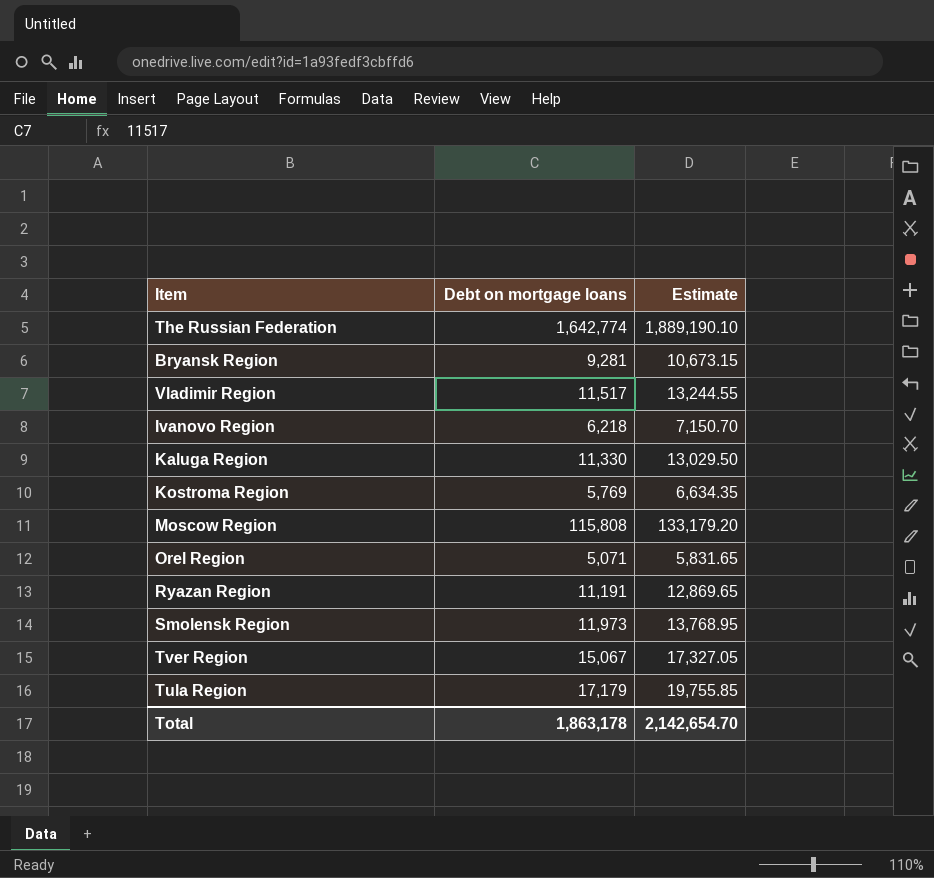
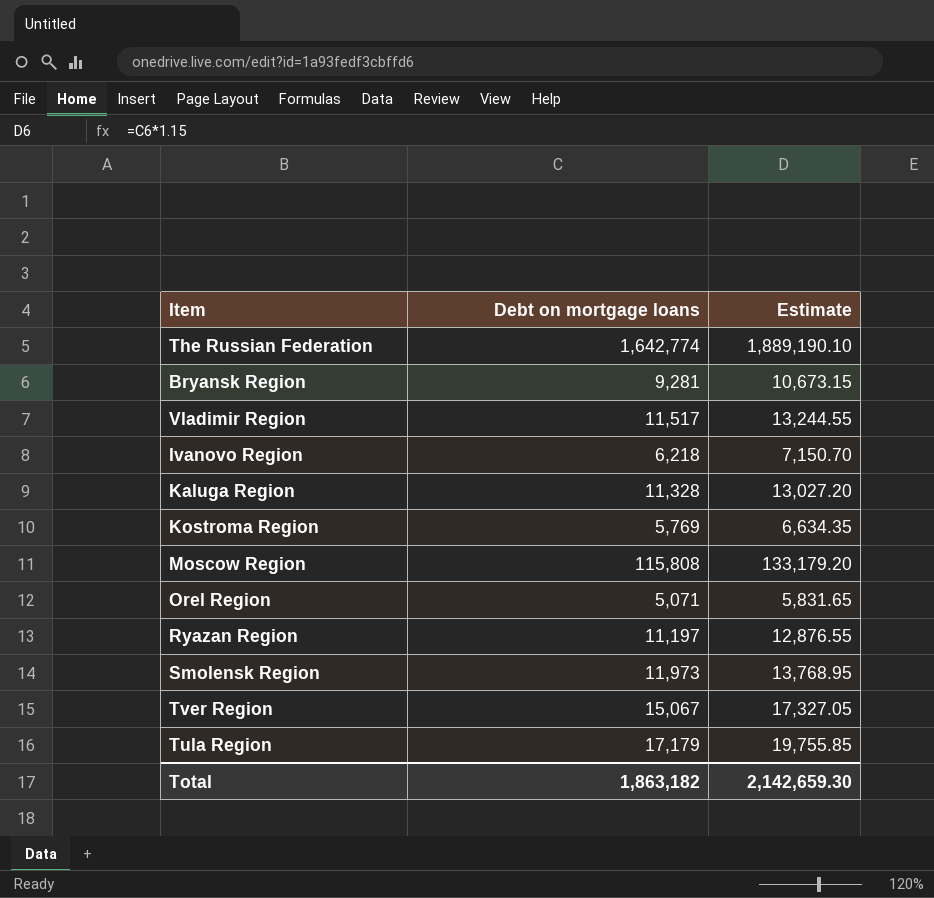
Kaluga Region | Debt on mortgage loans: 11,330 -> 11,328
Kaluga Region | Estimate: 13,029.50 -> 13,027.20
Ryazan Region | Debt on mortgage loans: 11,191 -> 11,197
Ryazan Region | Estimate: 12,869.65 -> 12,876.55
Total | Debt on mortgage loans: 1,863,178 -> 1,863,182
Total | Estimate: 2,142,654.70 -> 2,142,659.30

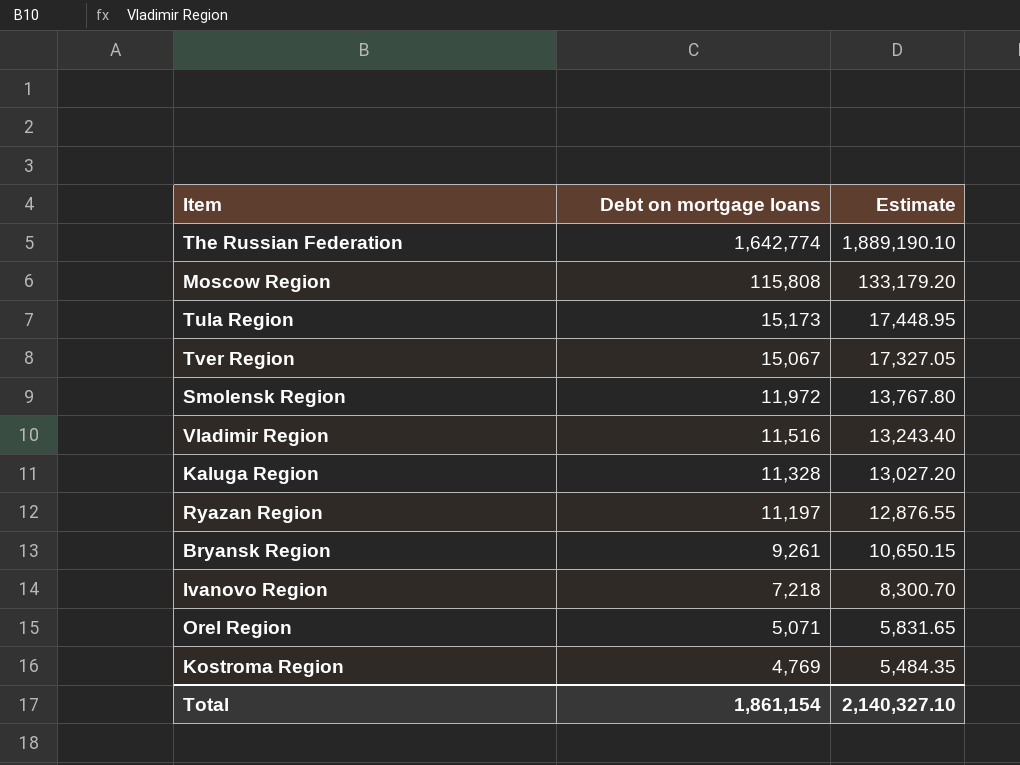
row order: none -> Debt on mortgage loans descending
Tula Region | Debt on mortgage loans: 17,179 -> 15,173
Tula Region | Estimate: 19,755.85 -> 17,448.95
Smolensk Region | Debt on mortgage loans: 11,973 -> 11,972
Smolensk Region | Estimate: 13,768.95 -> 13,767.80
Vladimir Region | Debt on mortgage loans: 11,517 -> 11,516
Vladimir Region | Estimate: 13,244.55 -> 13,243.40
Bryansk Region | Debt on mortgage loans: 9,281 -> 9,261
Bryansk Region | Estimate: 10,673.15 -> 10,650.15
Ivanovo Region | Debt on mortgage loans: 6,218 -> 7,218
Ivanovo Region | Estimate: 7,150.70 -> 8,300.70
Kostroma Region | Debt on mortgage loans: 5,769 -> 4,769
Kostroma Region | Estimate: 6,634.35 -> 5,484.35
Total | Debt on mortgage loans: 1,863,182 -> 1,861,154
Total | Estimate: 2,142,659.30 -> 2,140,327.10

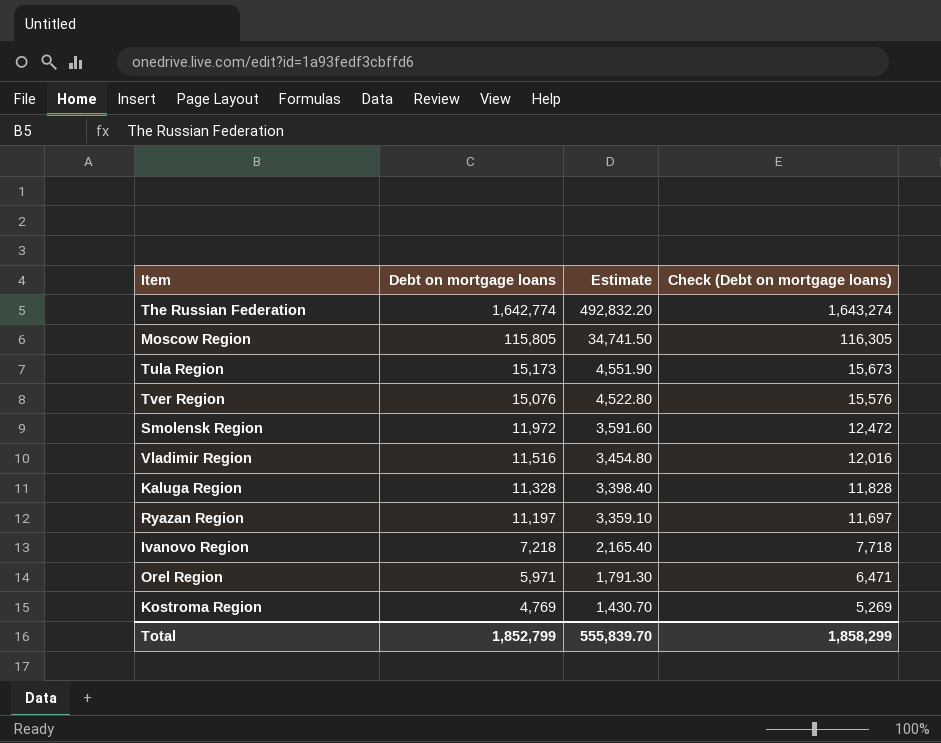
column Estimate | formula: [Debt on mortgage loans] * 1.15 -> [Debt on mortgage loans] * 0.3
column Check (Debt on mortgage loans) | formula: none -> [Debt on mortgage loans] + 500
row Bryansk Region: 9,261 | 10,650.15 -> none
Moscow Region | Debt on mortgage loans: 115,808 -> 115,805
Tver Region | Debt on mortgage loans: 15,067 -> 15,076
Orel Region | Debt on mortgage loans: 5,071 -> 5,971
Total | Debt on mortgage loans: 1,861,154 -> 1,852,799
Total | Estimate: 2,140,327.10 -> 555,839.70

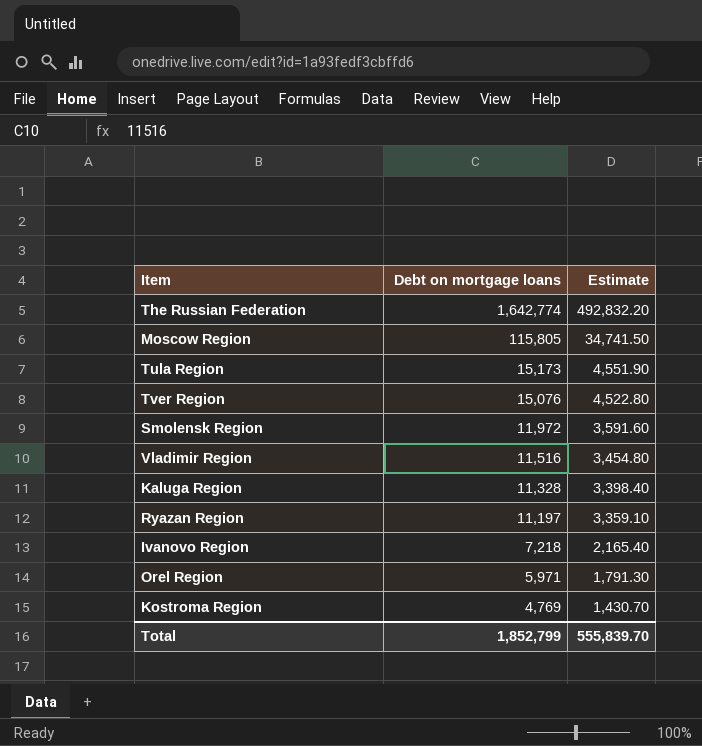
column Check (Debt on mortgage loans) | formula: [Debt on mortgage loans] + 500 -> none

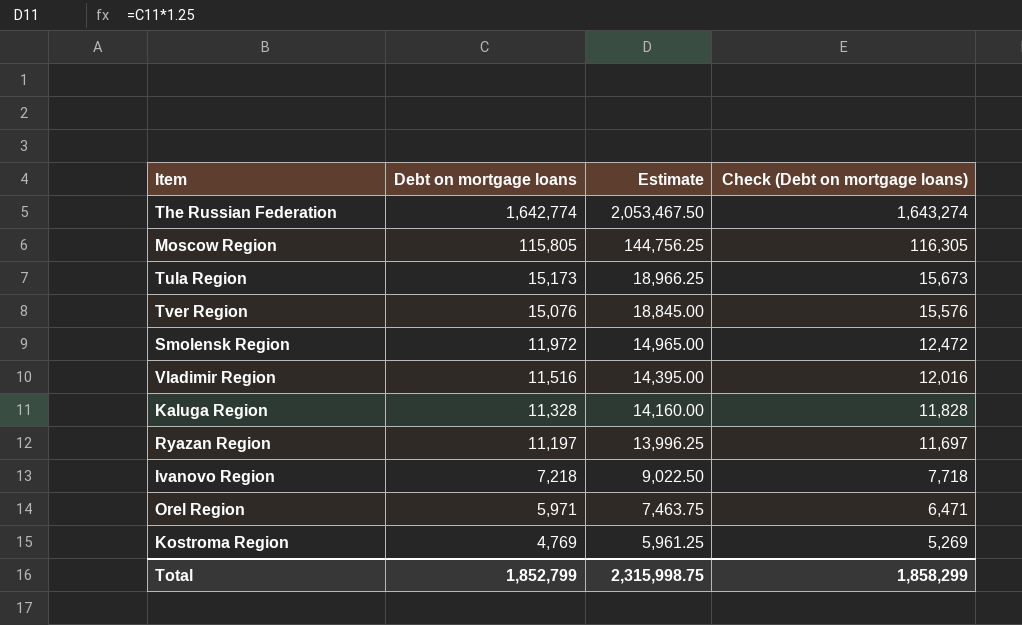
column Estimate | formula: [Debt on mortgage loans] * 0.3 -> [Debt on mortgage loans] * 1.25
column Check (Debt on mortgage loans) | formula: none -> [Debt on mortgage loans] + 500
Total | Estimate: 555,839.70 -> 2,315,998.75

